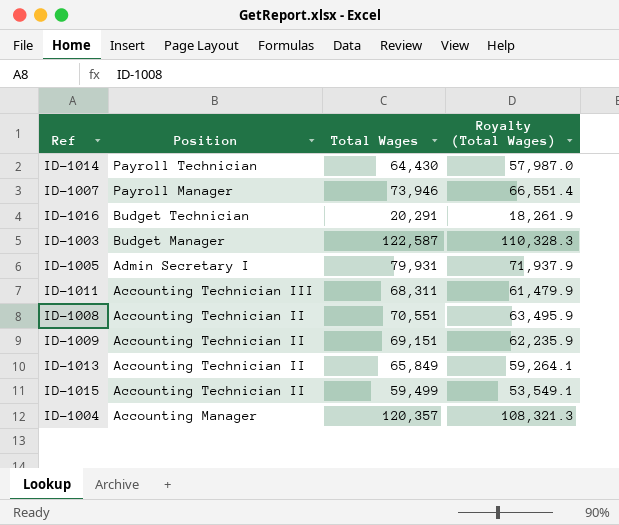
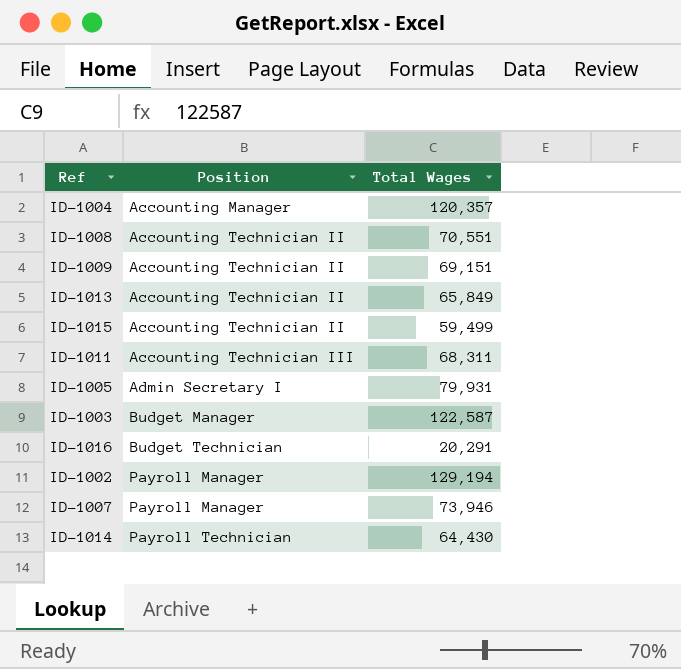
row order: Position descending -> Position ascending
column Royalty (Total Wages) | formula: [Total Wages] * 0.9 -> none
row ID-1002: none -> Payroll Manager | 129,194

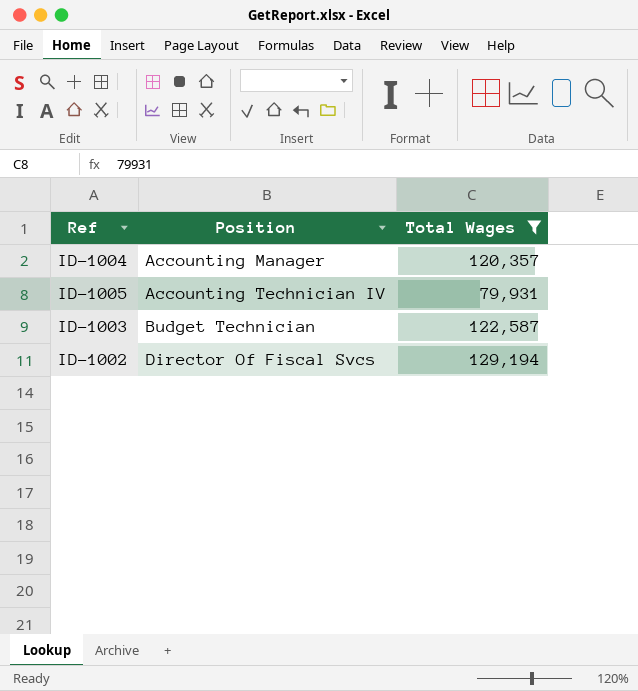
filter: none -> Total Wages >= 79,931
ID-1005 | Position: Admin Secretary I -> Accounting Technician IV
ID-1003 | Position: Budget Manager -> Budget Technician
ID-1002 | Position: Payroll Manager -> Director Of Fiscal Svcs

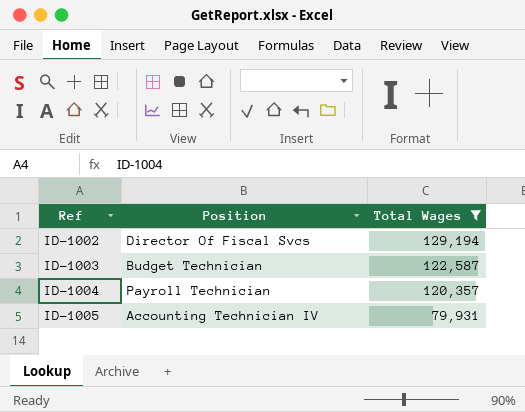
row order: Position ascending -> Ref ascending
ID-1004 | Position: Accounting Manager -> Payroll Technician

